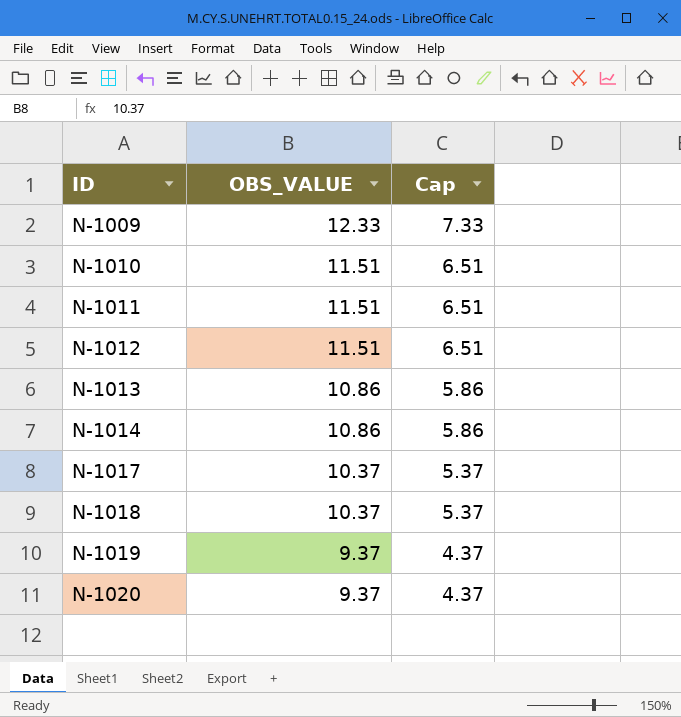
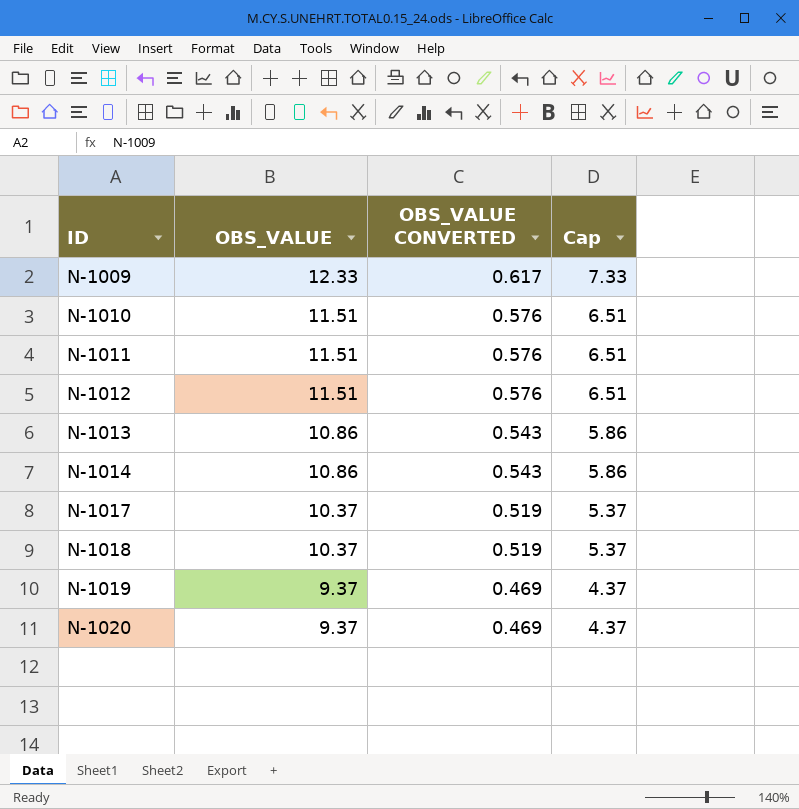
column OBS_VALUE CONVERTED | formula: none -> [OBS_VALUE] * 0.05

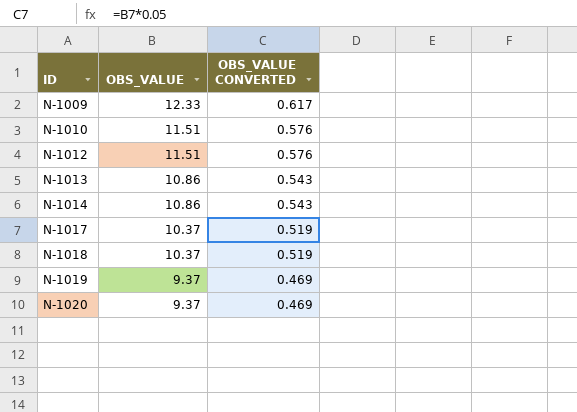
column Cap | formula: [OBS_VALUE] - 5 -> none
row N-1011: 11.51 | 0.576 | 6.51 -> none

